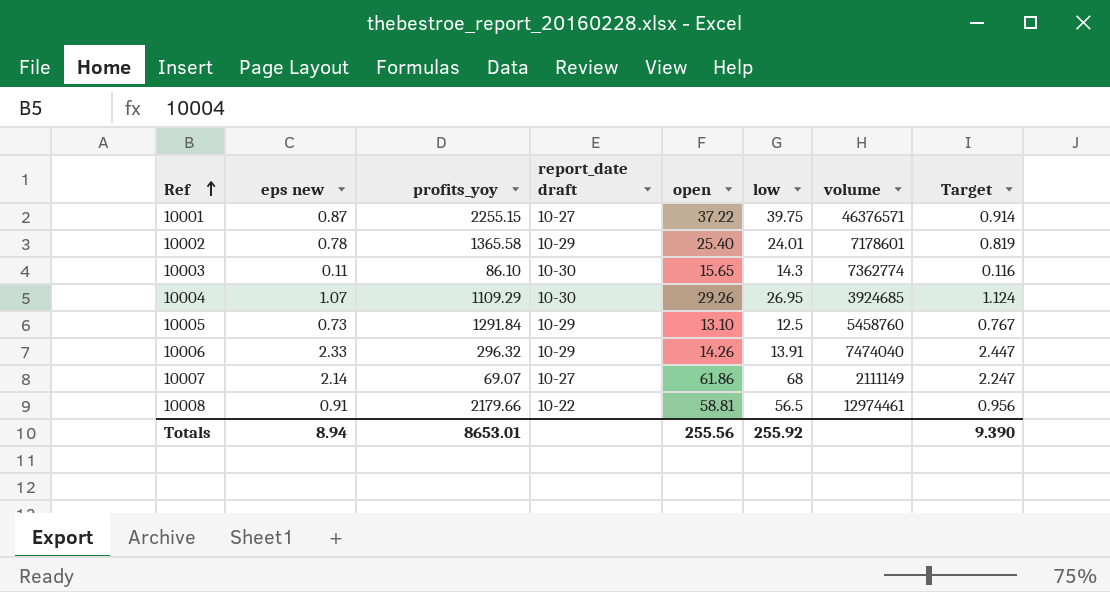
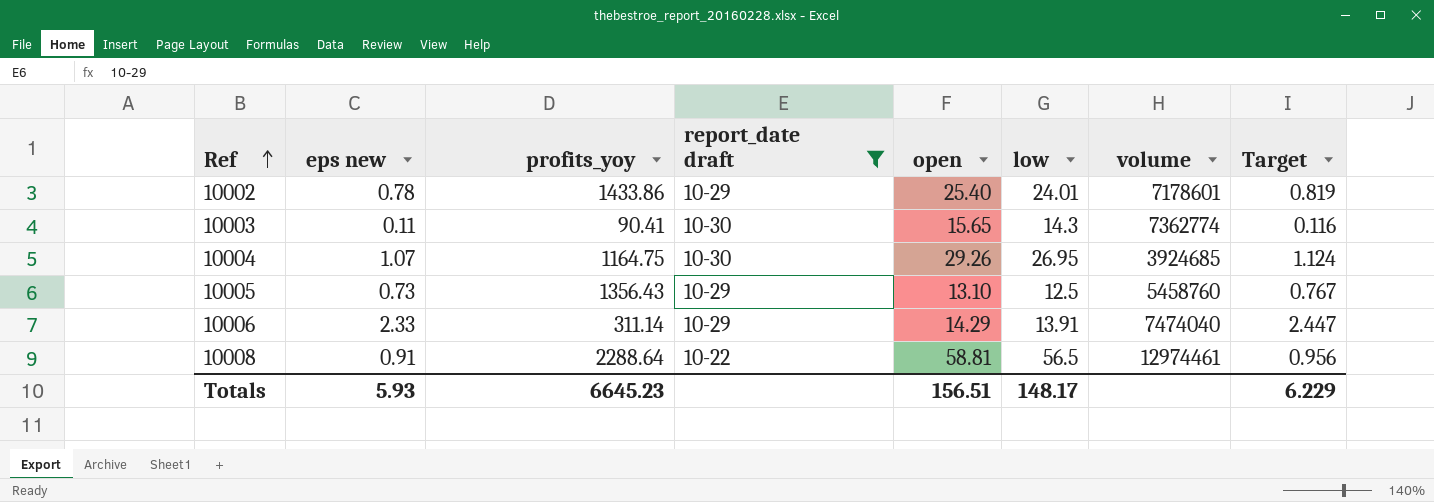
filter: none -> report_date draft != 10-27
10002 | profits_yoy: 1365.58 -> 1433.86
10003 | profits_yoy: 86.10 -> 90.41
10004 | profits_yoy: 1109.29 -> 1164.75
10005 | profits_yoy: 1291.84 -> 1356.43
10006 | profits_yoy: 296.32 -> 311.14
10006 | open: 14.26 -> 14.29
10008 | profits_yoy: 2179.66 -> 2288.64
Totals | eps new: 8.94 -> 5.93
Totals | profits_yoy: 8653.01 -> 6645.23
Totals | open: 255.56 -> 156.51
Totals | low: 255.92 -> 148.17
Totals | Target: 9.390 -> 6.229

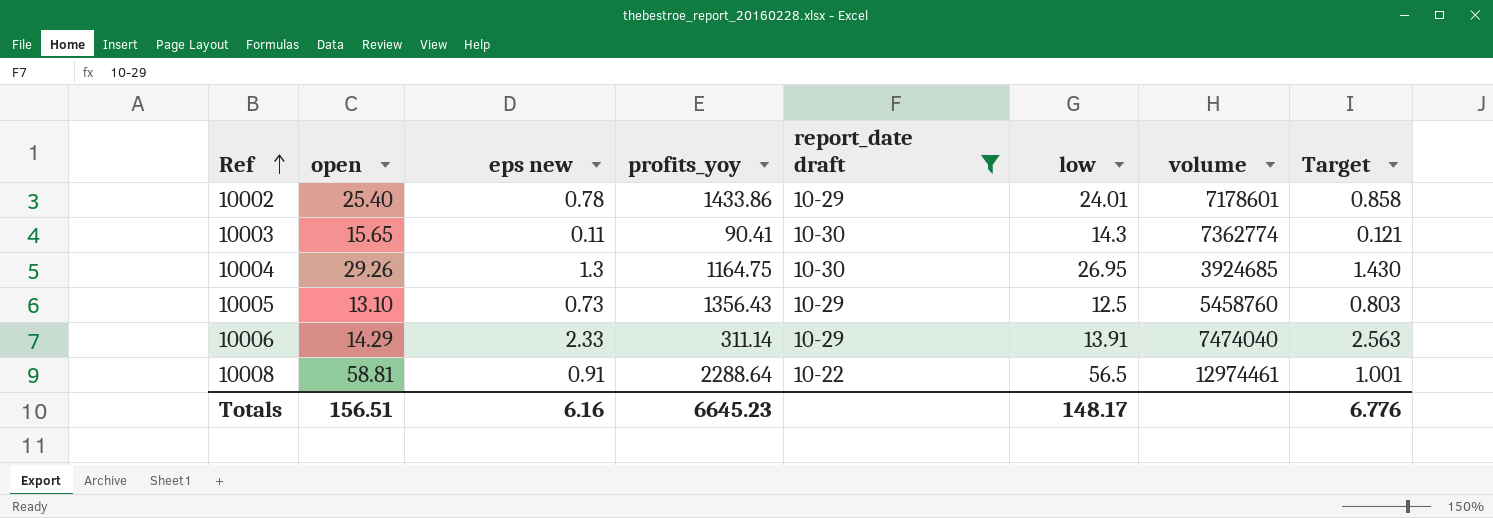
column open | position: 5 -> 2
column Target | formula: [eps new] * 1.05 -> [eps new] * 1.1
10004 | eps new: 1.07 -> 1.3
Totals | eps new: 5.93 -> 6.16
Totals | Target: 6.229 -> 6.776

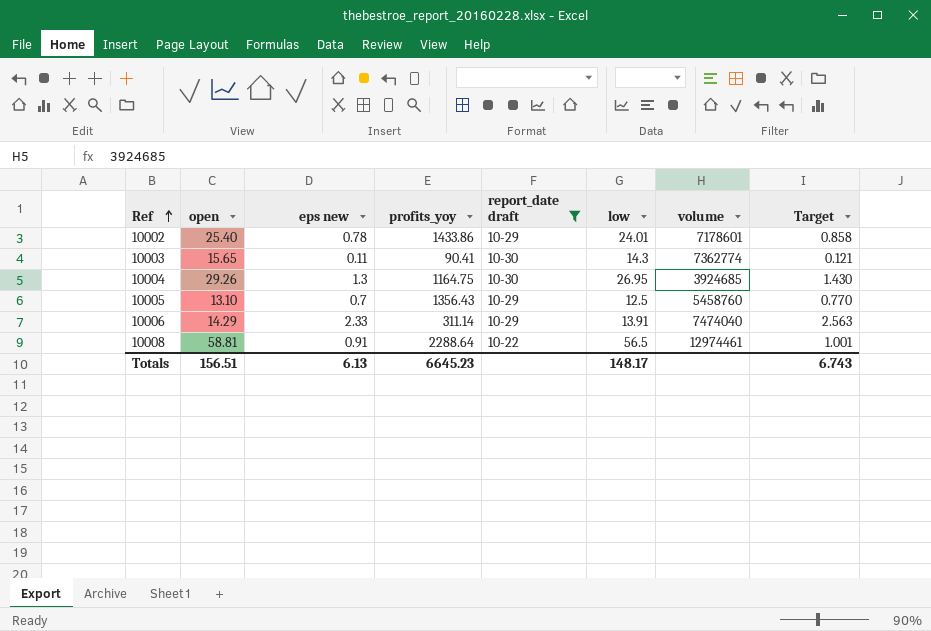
10005 | eps new: 0.73 -> 0.7
10005 | Target: 0.803 -> 0.770
Totals | eps new: 6.16 -> 6.13
Totals | Target: 6.776 -> 6.743

